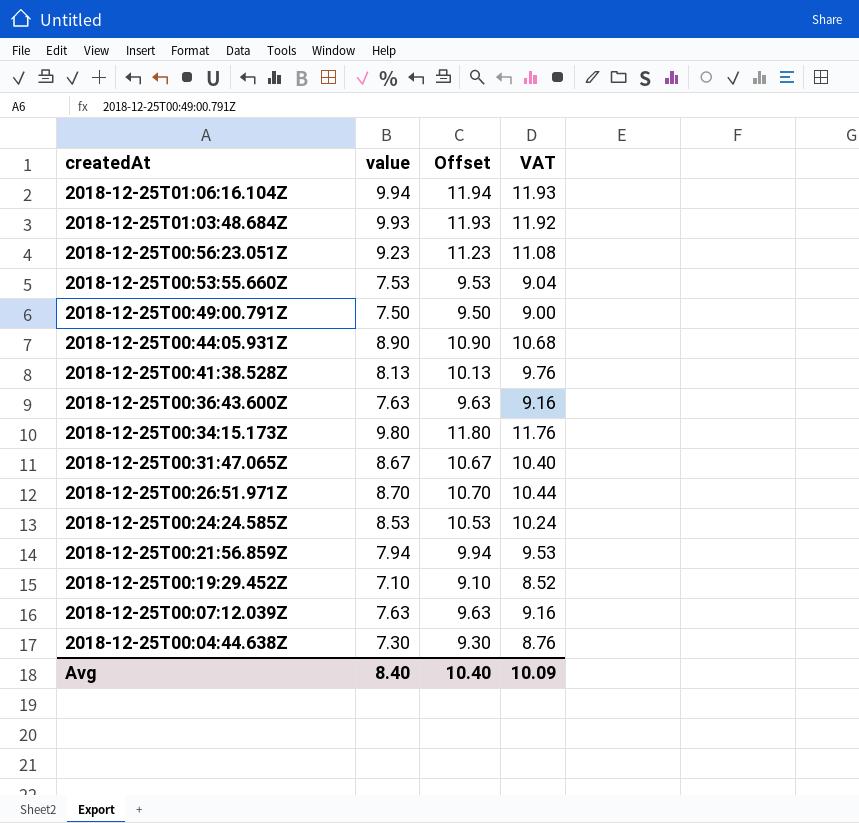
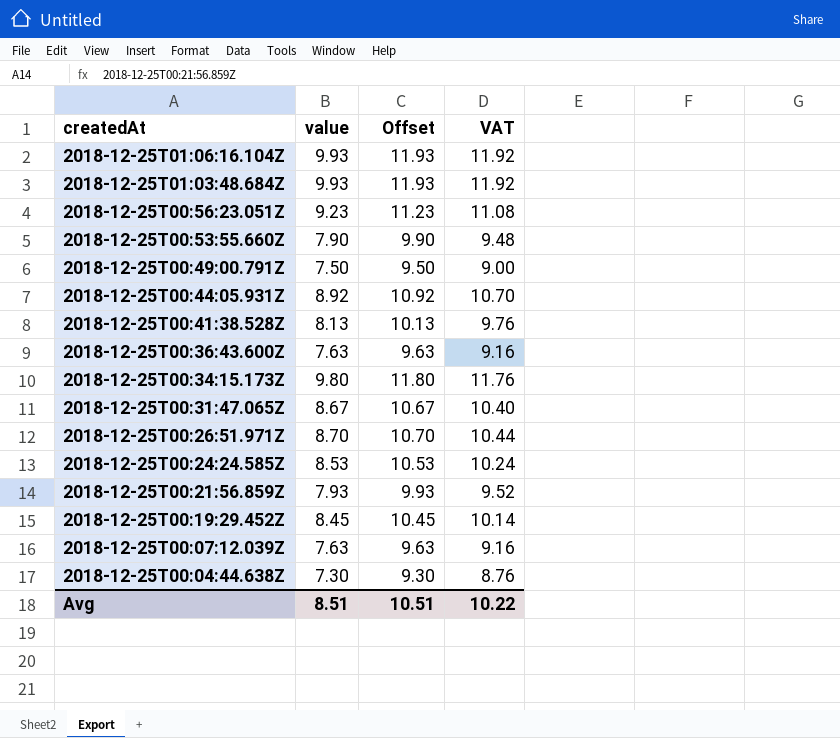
2018-12-25T01:06:16.104Z | value: 9.94 -> 9.93
2018-12-25T01:06:16.104Z | Offset: 11.94 -> 11.93
2018-12-25T01:06:16.104Z | VAT: 11.93 -> 11.92
2018-12-25T00:53:55.660Z | value: 7.53 -> 7.90
2018-12-25T00:53:55.660Z | Offset: 9.53 -> 9.90
2018-12-25T00:53:55.660Z | VAT: 9.04 -> 9.48
2018-12-25T00:44:05.931Z | value: 8.90 -> 8.92
2018-12-25T00:44:05.931Z | Offset: 10.90 -> 10.92
2018-12-25T00:44:05.931Z | VAT: 10.68 -> 10.70
2018-12-25T00:21:56.859Z | value: 7.94 -> 7.93
2018-12-25T00:21:56.859Z | Offset: 9.94 -> 9.93
2018-12-25T00:21:56.859Z | VAT: 9.53 -> 9.52
2018-12-25T00:19:29.452Z | value: 7.10 -> 8.45
2018-12-25T00:19:29.452Z | Offset: 9.10 -> 10.45
2018-12-25T00:19:29.452Z | VAT: 8.52 -> 10.14
Avg | value: 8.40 -> 8.51
Avg | Offset: 10.40 -> 10.51
Avg | VAT: 10.09 -> 10.22

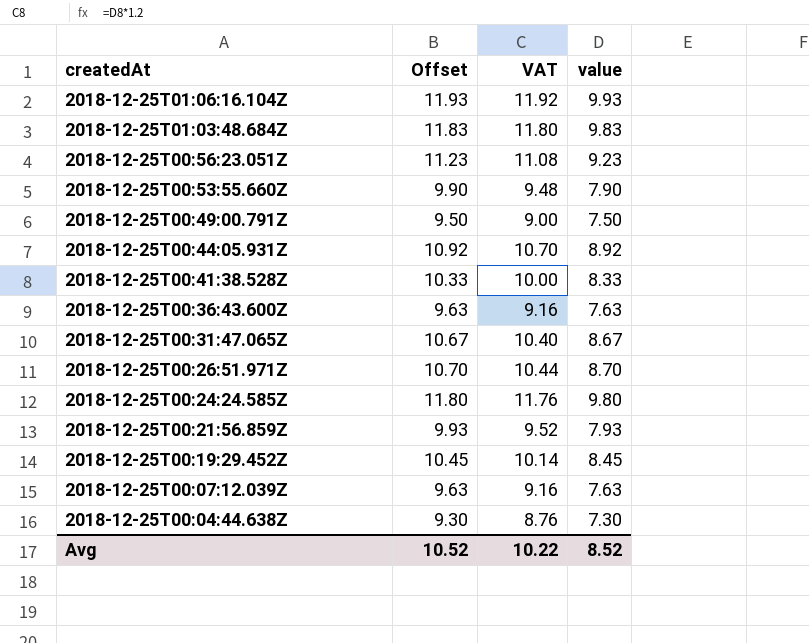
column value | position: 2 -> 4
row 2018-12-25T00:34:15.173Z: 9.80 | 11.80 | 11.76 -> none
2018-12-25T01:03:48.684Z | Offset: 11.93 -> 11.83
2018-12-25T01:03:48.684Z | VAT: 11.92 -> 11.80
2018-12-25T01:03:48.684Z | value: 9.93 -> 9.83
2018-12-25T00:41:38.528Z | Offset: 10.13 -> 10.33
2018-12-25T00:41:38.528Z | VAT: 9.76 -> 10.00
2018-12-25T00:41:38.528Z | value: 8.13 -> 8.33
2018-12-25T00:24:24.585Z | Offset: 10.53 -> 11.80
2018-12-25T00:24:24.585Z | VAT: 10.24 -> 11.76
2018-12-25T00:24:24.585Z | value: 8.53 -> 9.80
Avg | Offset: 10.51 -> 10.52
Avg | value: 8.51 -> 8.52

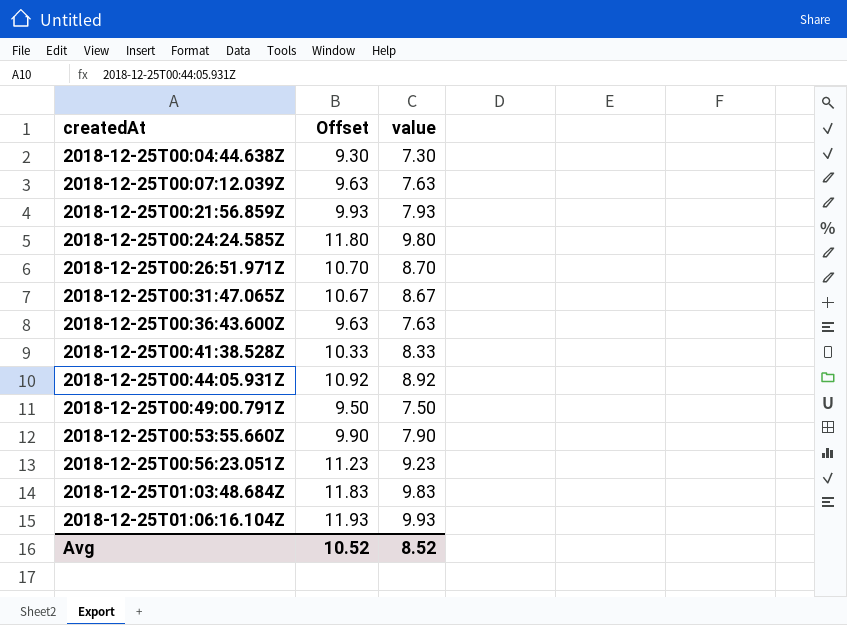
row order: createdAt descending -> createdAt ascending
column VAT | formula: [value] * 1.2 -> none
row 2018-12-25T00:19:29.452Z: 10.45 | 10.14 | 8.45 -> none

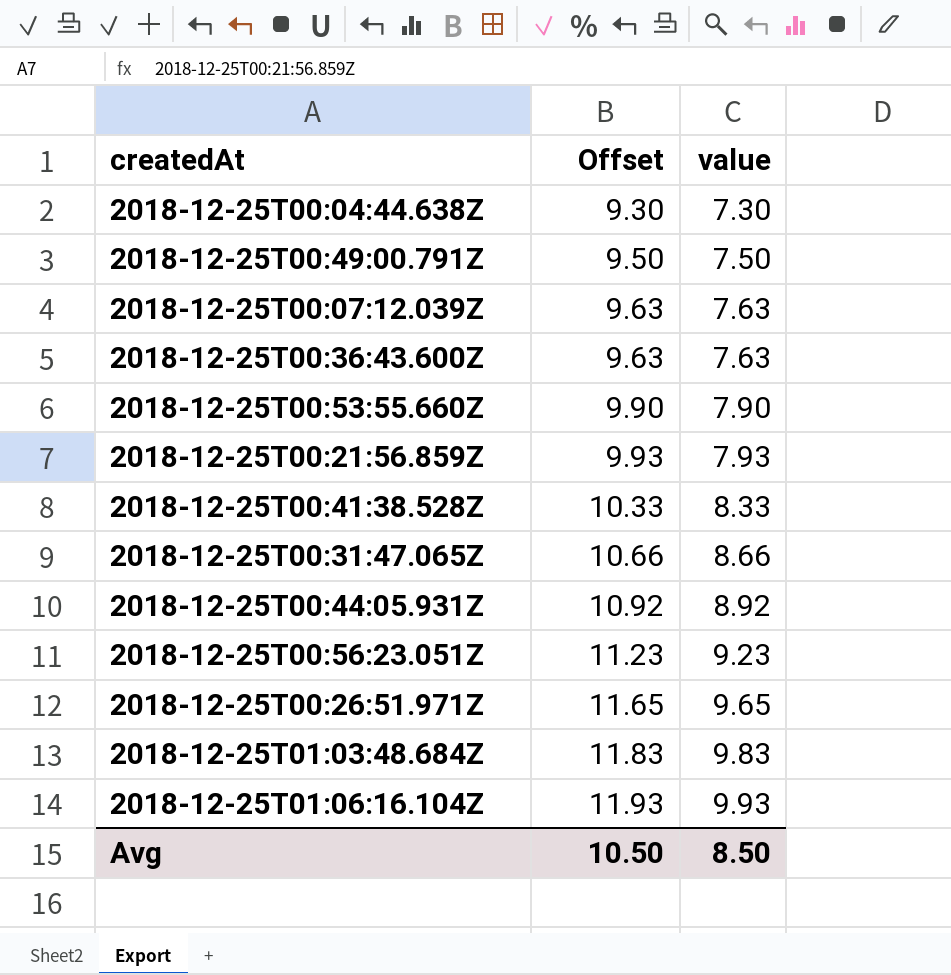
row order: createdAt ascending -> Offset ascending
row 2018-12-25T00:24:24.585Z: 11.80 | 9.80 -> none
2018-12-25T00:31:47.065Z | Offset: 10.67 -> 10.66
2018-12-25T00:31:47.065Z | value: 8.67 -> 8.66
2018-12-25T00:26:51.971Z | Offset: 10.70 -> 11.65
2018-12-25T00:26:51.971Z | value: 8.70 -> 9.65
Avg | Offset: 10.52 -> 10.50
Avg | value: 8.52 -> 8.50

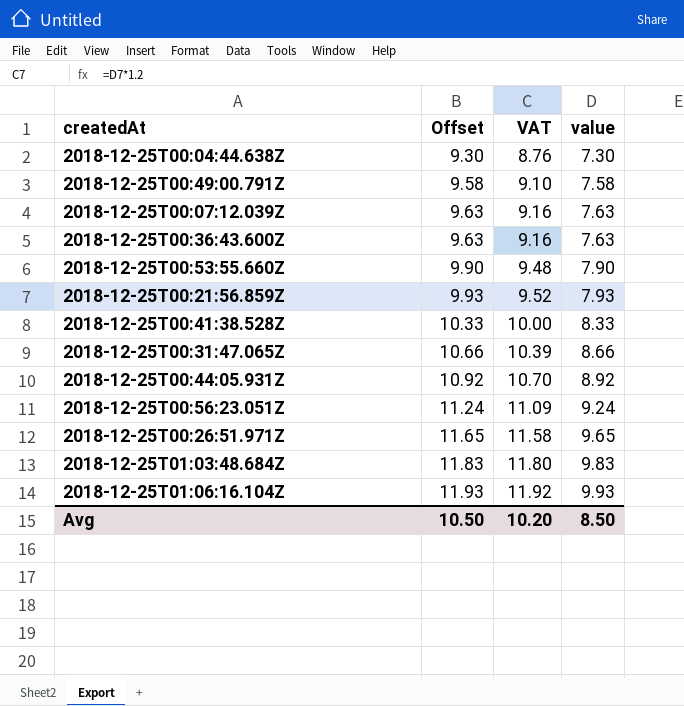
column VAT | formula: none -> [value] * 1.2
2018-12-25T00:49:00.791Z | Offset: 9.50 -> 9.58
2018-12-25T00:49:00.791Z | value: 7.50 -> 7.58
2018-12-25T00:56:23.051Z | Offset: 11.23 -> 11.24
2018-12-25T00:56:23.051Z | value: 9.23 -> 9.24

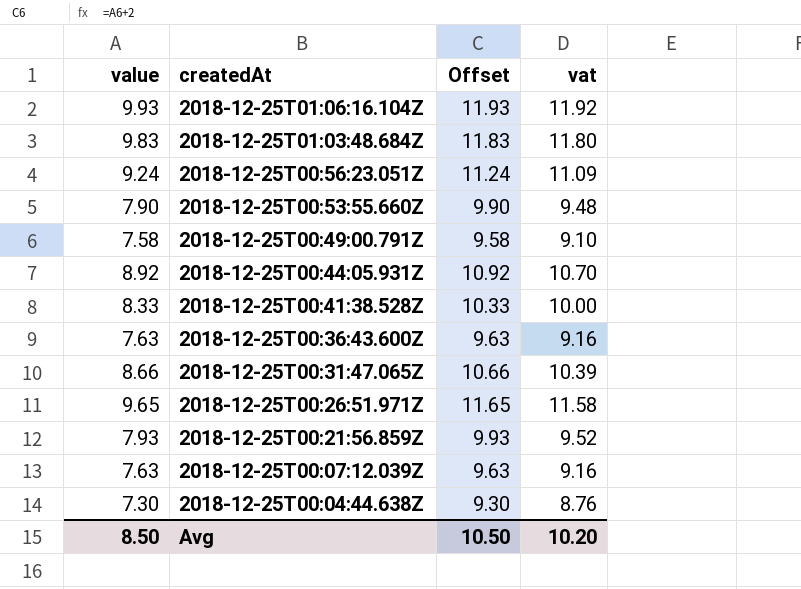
row order: Offset ascending -> createdAt descending
column value | position: 4 -> 1
column name: VAT -> vat

